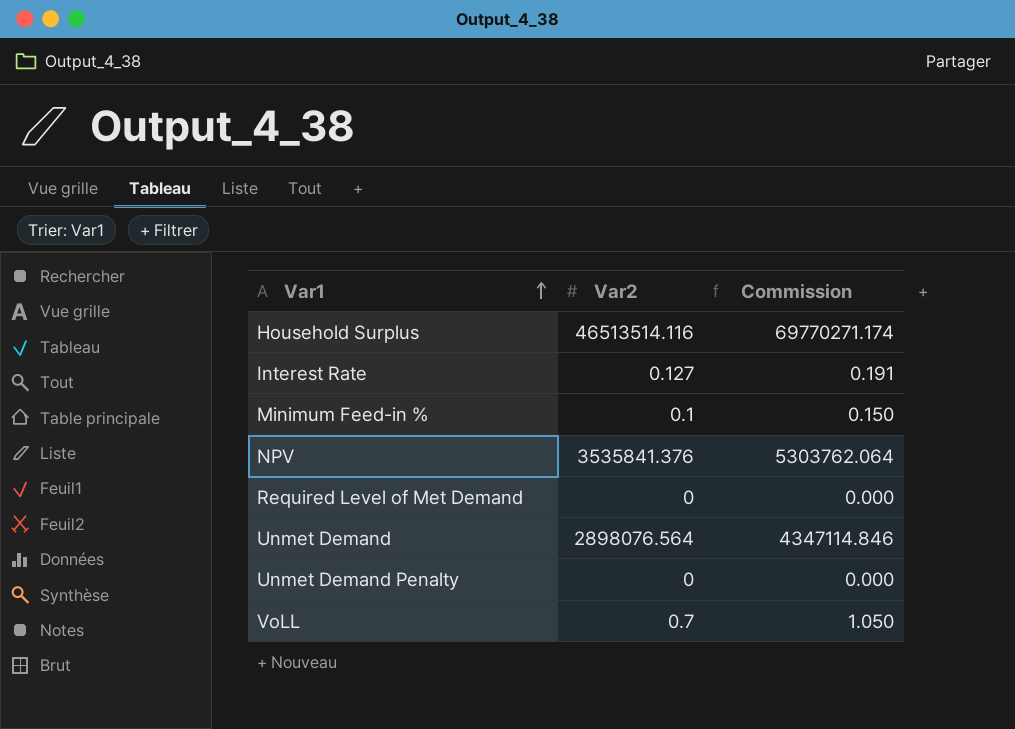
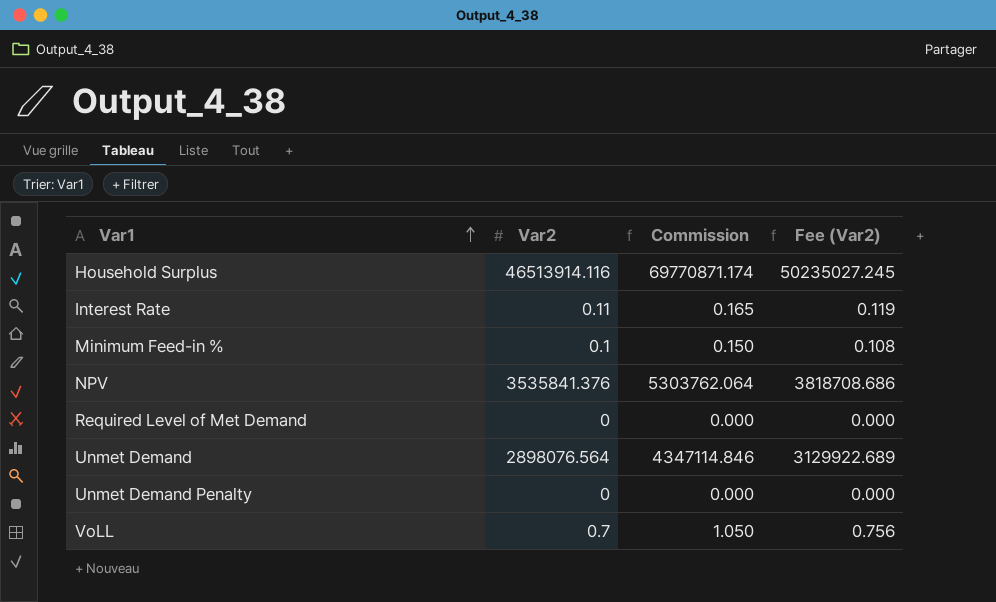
column Fee (Var2) | formula: none -> [Var2] * 1.08
Household Surplus | Var2: 46513514.116 -> 46513914.116
Household Surplus | Commission: 69770271.174 -> 69770871.174
Interest Rate | Var2: 0.127 -> 0.11
Interest Rate | Commission: 0.191 -> 0.165

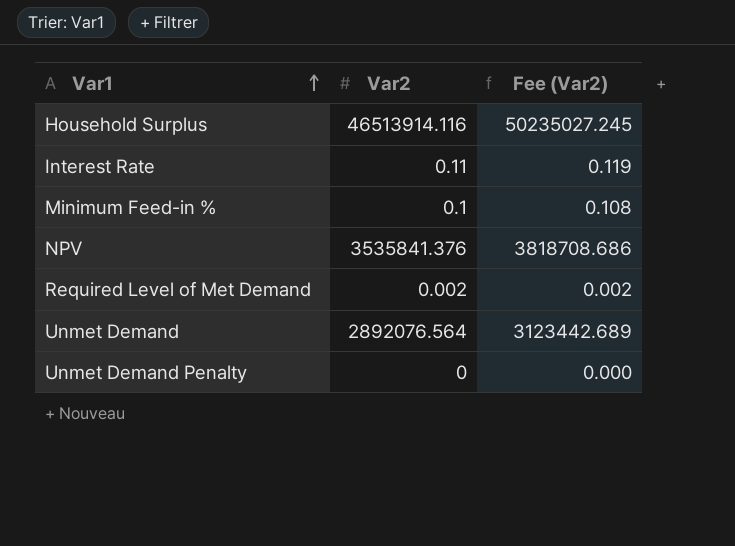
column Commission | formula: [Var2] * 1.5 -> none
row VoLL: 0.7 | 1.050 | 0.756 -> none
Required Level of Met Demand | Var2: 0 -> 0.002
Required Level of Met Demand | Fee (Var2): 0.000 -> 0.002
Unmet Demand | Var2: 2898076.564 -> 2892076.564
Unmet Demand | Fee (Var2): 3129922.689 -> 3123442.689

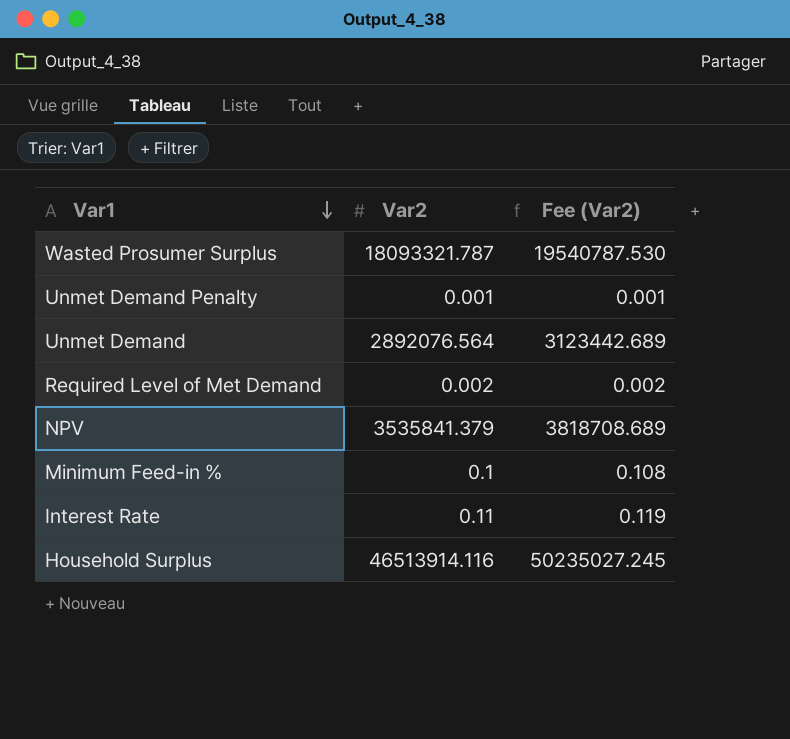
row order: Var1 ascending -> Var1 descending
row Wasted Prosumer Surplus: none -> 18093321.787 | 19540787.530
Unmet Demand Penalty | Var2: 0 -> 0.001
Unmet Demand Penalty | Fee (Var2): 0.000 -> 0.001
NPV | Var2: 3535841.376 -> 3535841.379
NPV | Fee (Var2): 3818708.686 -> 3818708.689

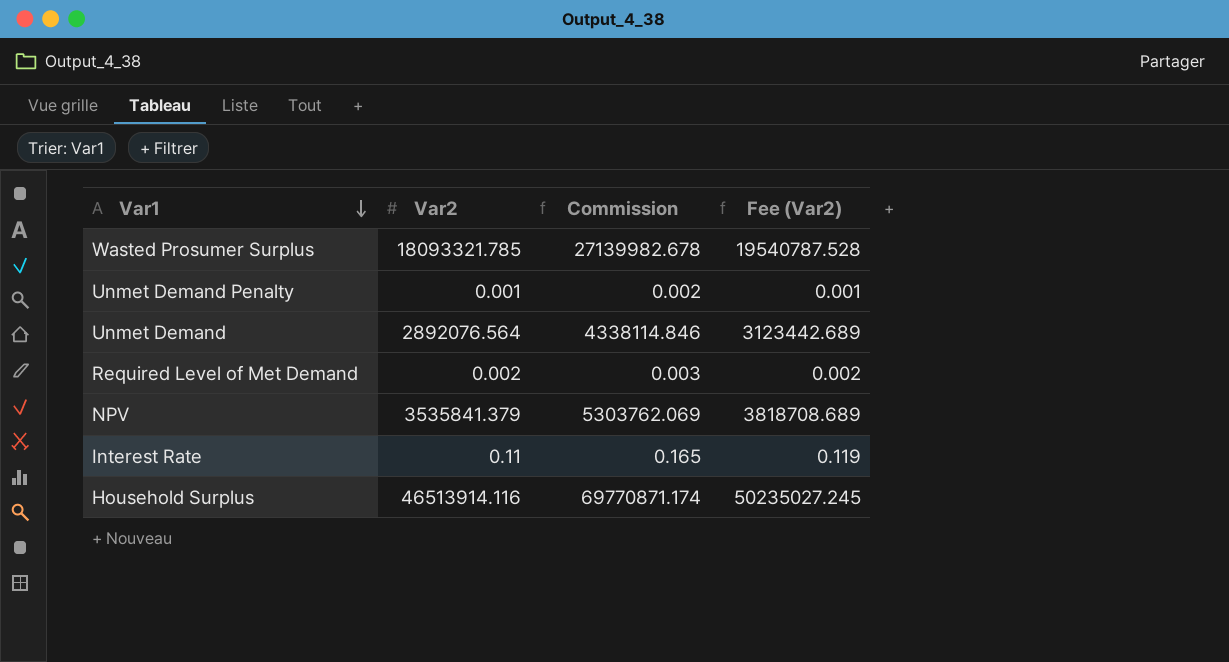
column Commission | formula: none -> [Var2] * 1.5
row Minimum Feed-in %: 0.1 | 0.108 -> none
Wasted Prosumer Surplus | Var2: 18093321.787 -> 18093321.785
Wasted Prosumer Surplus | Fee (Var2): 19540787.530 -> 19540787.528

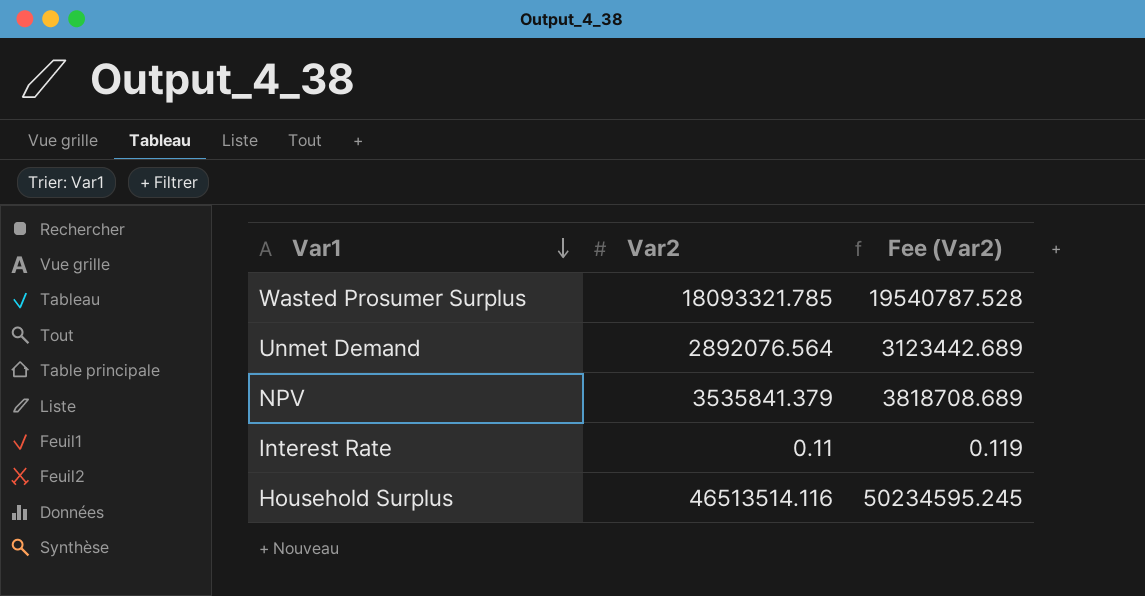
column Commission | formula: [Var2] * 1.5 -> none
row Unmet Demand Penalty: 0.001 | 0.002 | 0.001 -> none
row Required Level of Met Demand: 0.002 | 0.003 | 0.002 -> none
Household Surplus | Var2: 46513914.116 -> 46513514.116
Household Surplus | Fee (Var2): 50235027.245 -> 50234595.245

